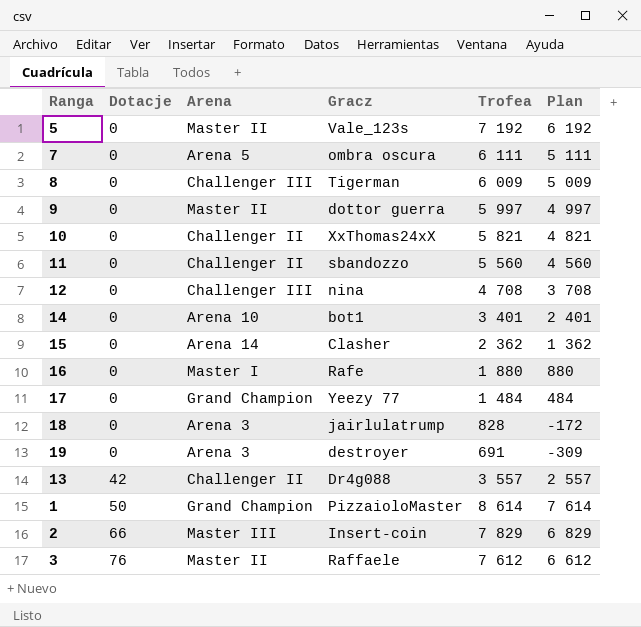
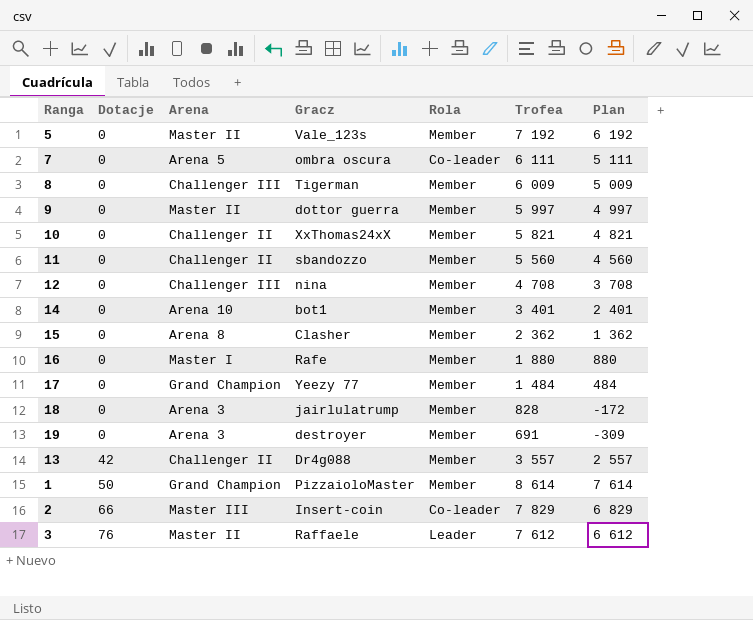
column Rola | position: none -> 5
15 | Arena: Arena 14 -> Arena 8

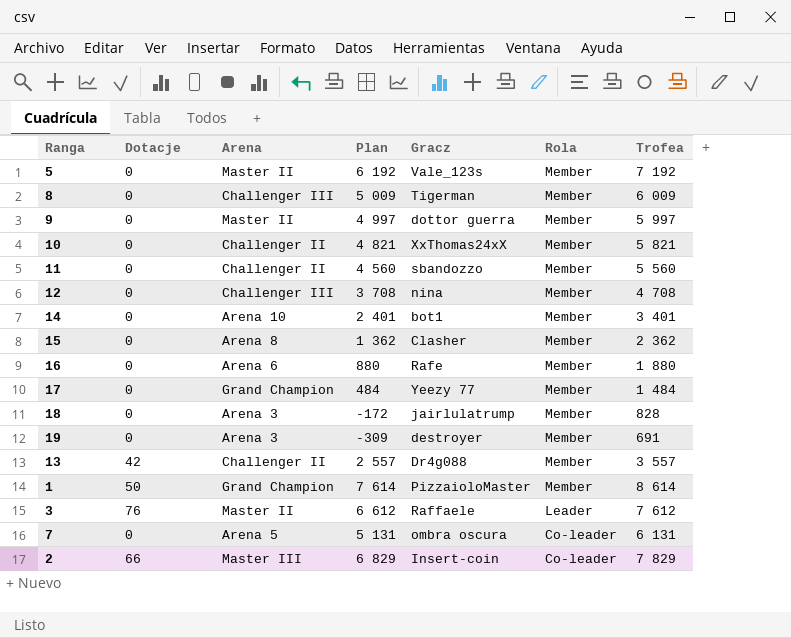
row order: Dotacje ascending -> Rola descending
column Plan | position: 7 -> 4
16 | Arena: Master I -> Arena 6
7 | Plan: 5 111 -> 5 131
7 | Trofea: 6 111 -> 6 131

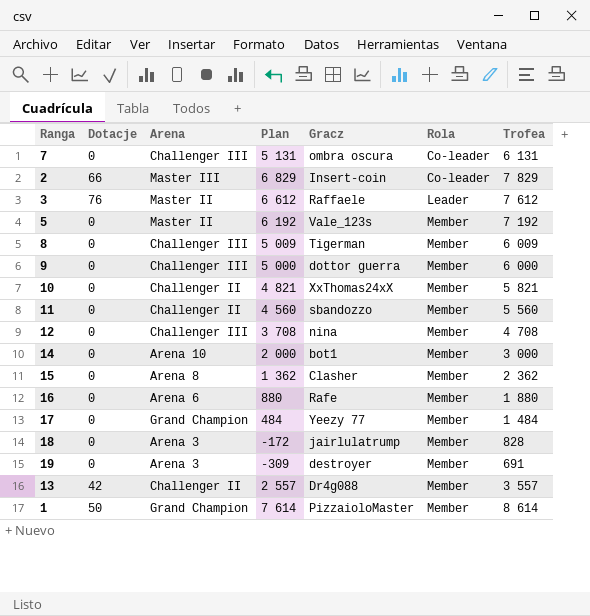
row order: Rola descending -> Rola ascending
7 | Arena: Arena 5 -> Challenger III
9 | Arena: Master II -> Challenger III
9 | Plan: 4 997 -> 5 000
9 | Trofea: 5 997 -> 6 000
14 | Plan: 2 401 -> 2 000
14 | Trofea: 3 401 -> 3 000

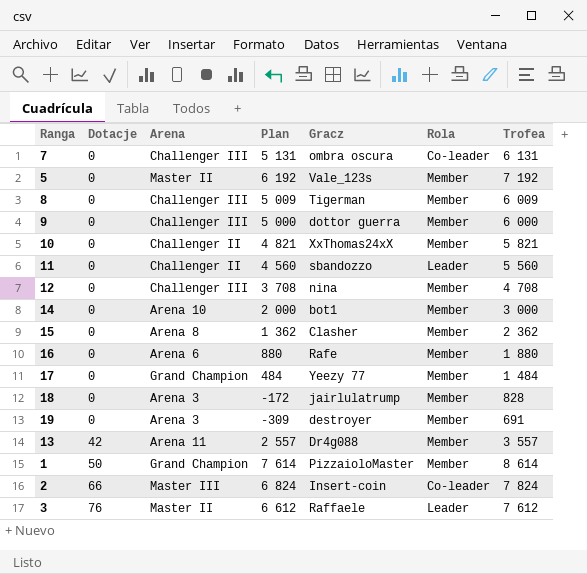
row order: Rola ascending -> Dotacje ascending
11 | Rola: Member -> Leader
13 | Arena: Challenger II -> Arena 11
2 | Plan: 6 829 -> 6 824
2 | Trofea: 7 829 -> 7 824

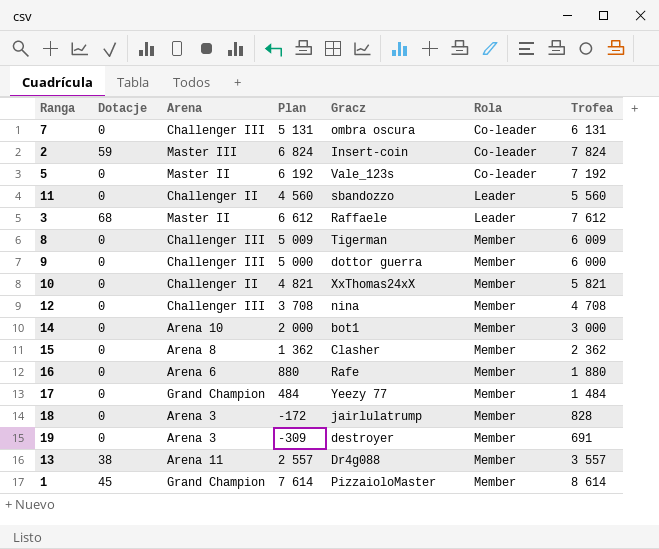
row order: Dotacje ascending -> Rola ascending
2 | Dotacje: 66 -> 59
5 | Rola: Member -> Co-leader
3 | Dotacje: 76 -> 68
13 | Dotacje: 42 -> 38
1 | Dotacje: 50 -> 45

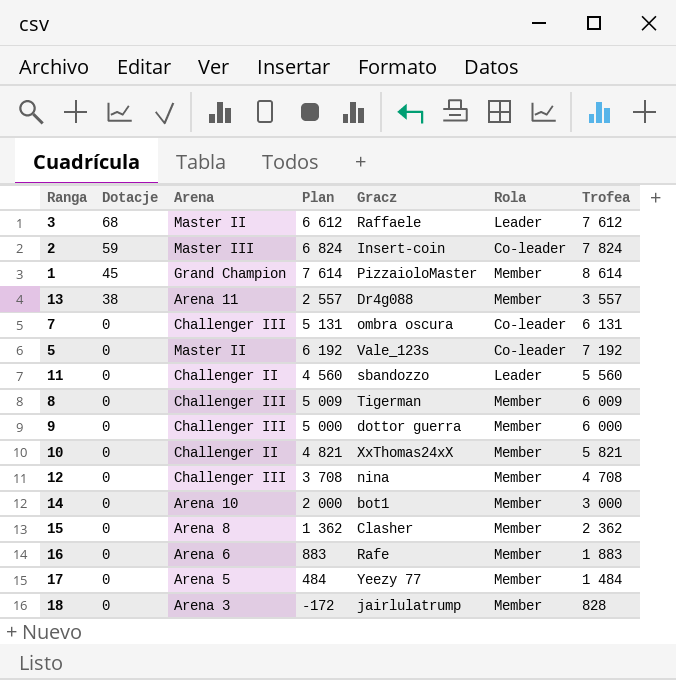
row order: Rola ascending -> Dotacje descending
row 19: 0 | Arena 3 | -309 | destroyer | Member | 691 -> none
16 | Plan: 880 -> 883
16 | Trofea: 1 880 -> 1 883
17 | Arena: Grand Champion -> Arena 5

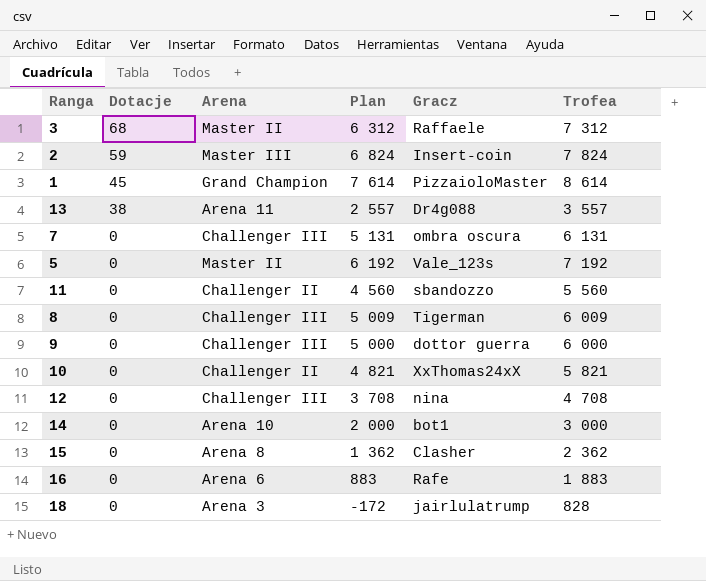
column Rola | position: 6 -> none
row 17: 0 | Arena 5 | 484 | Yeezy 77 | Member | 1 484 -> none
3 | Plan: 6 612 -> 6 312
3 | Trofea: 7 612 -> 7 312

